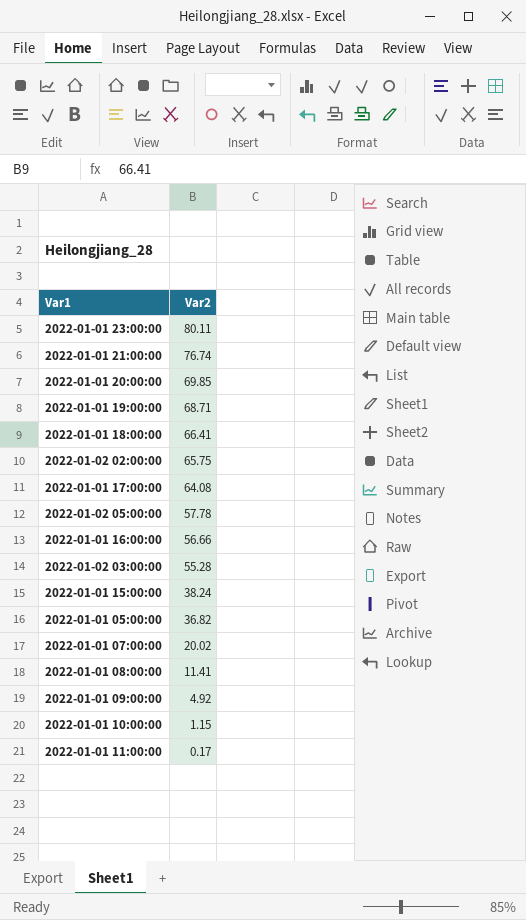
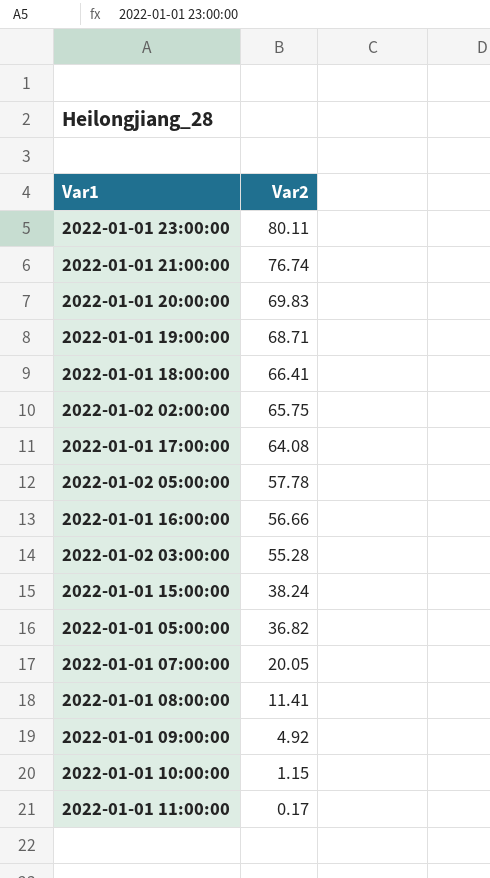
2022-01-01 20:00:00 | Var2: 69.85 -> 69.83
2022-01-01 07:00:00 | Var2: 20.02 -> 20.05

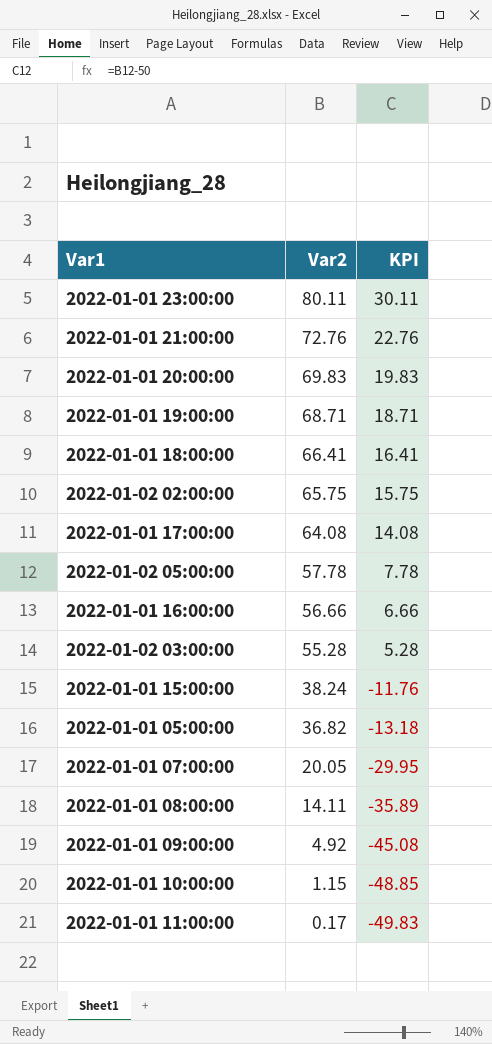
column KPI | formula: none -> [Var2] - 50
2022-01-01 21:00:00 | Var2: 76.74 -> 72.76
2022-01-01 08:00:00 | Var2: 11.41 -> 14.11

